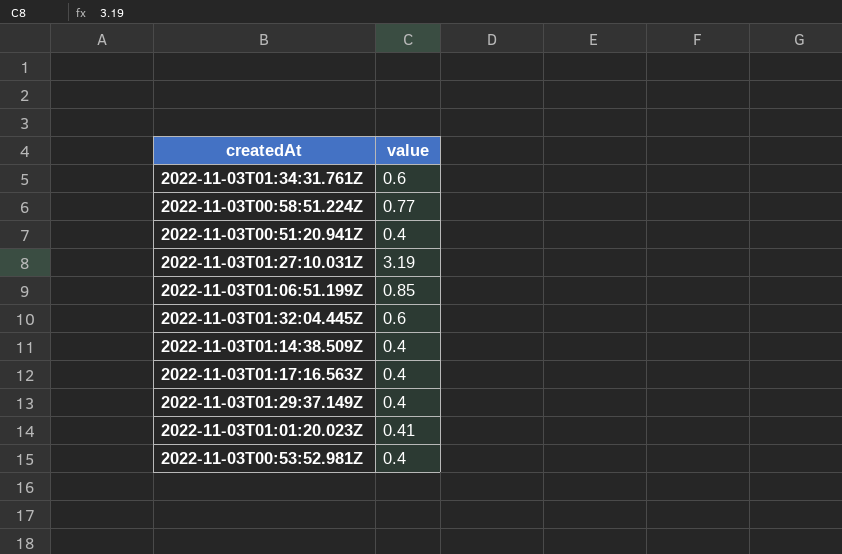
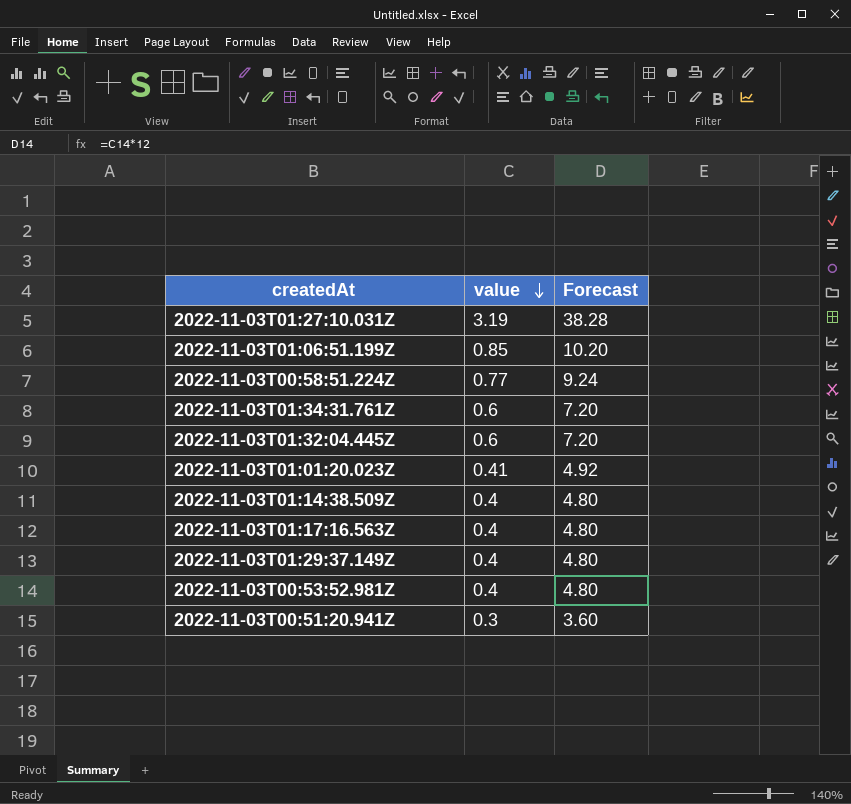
row order: none -> value descending
column Forecast | formula: none -> [value] * 12
2022-11-03T00:51:20.941Z | value: 0.4 -> 0.3

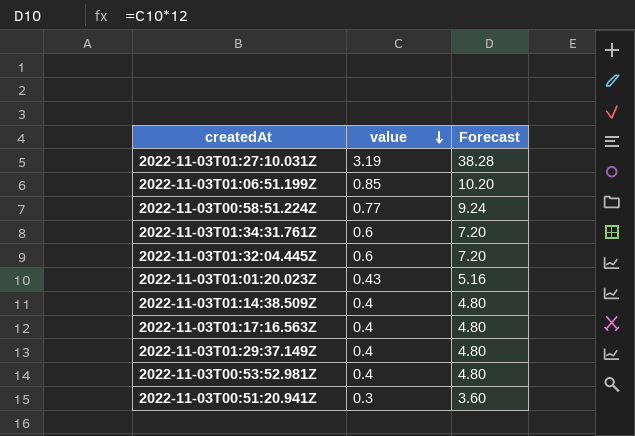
2022-11-03T01:01:20.023Z | value: 0.41 -> 0.43
2022-11-03T01:01:20.023Z | Forecast: 4.92 -> 5.16

